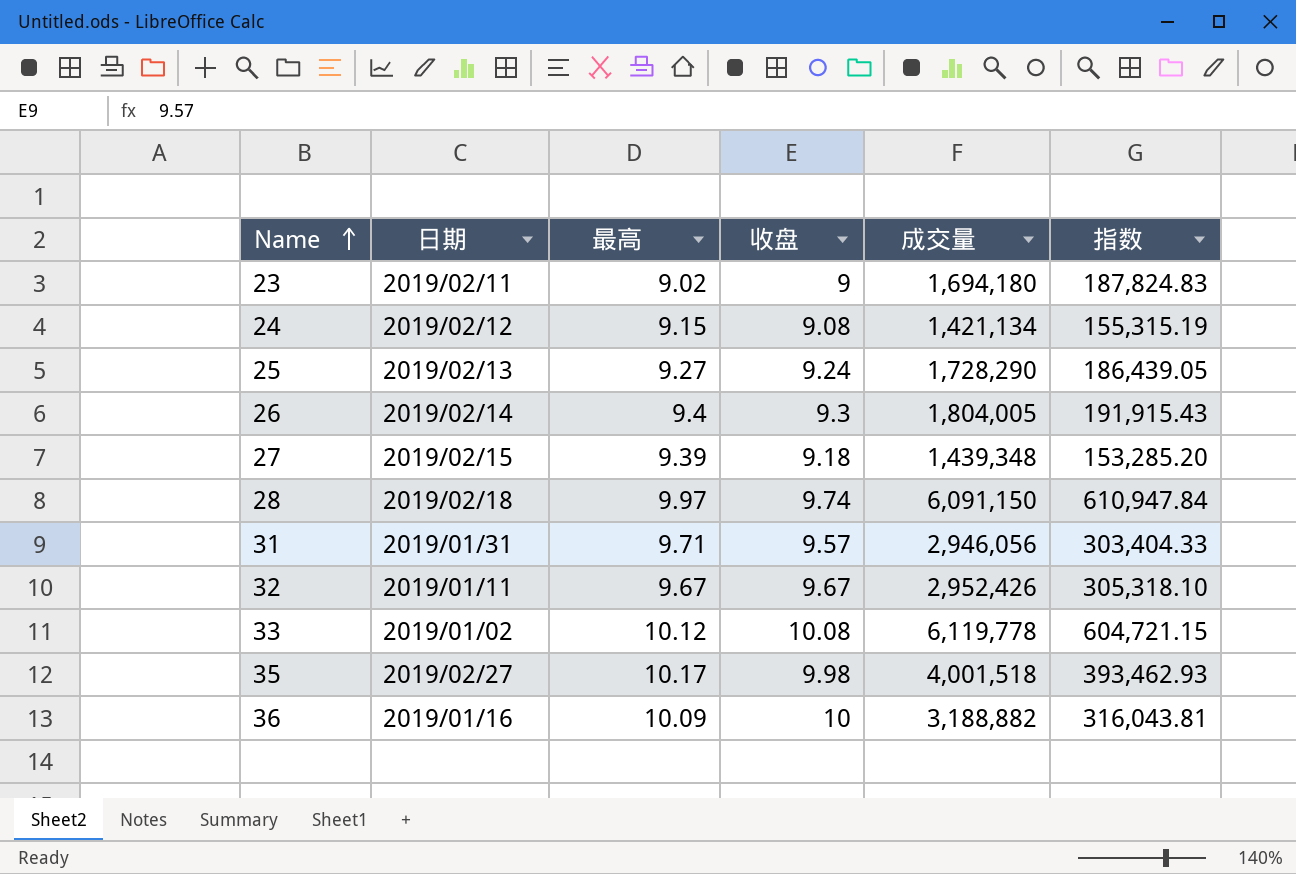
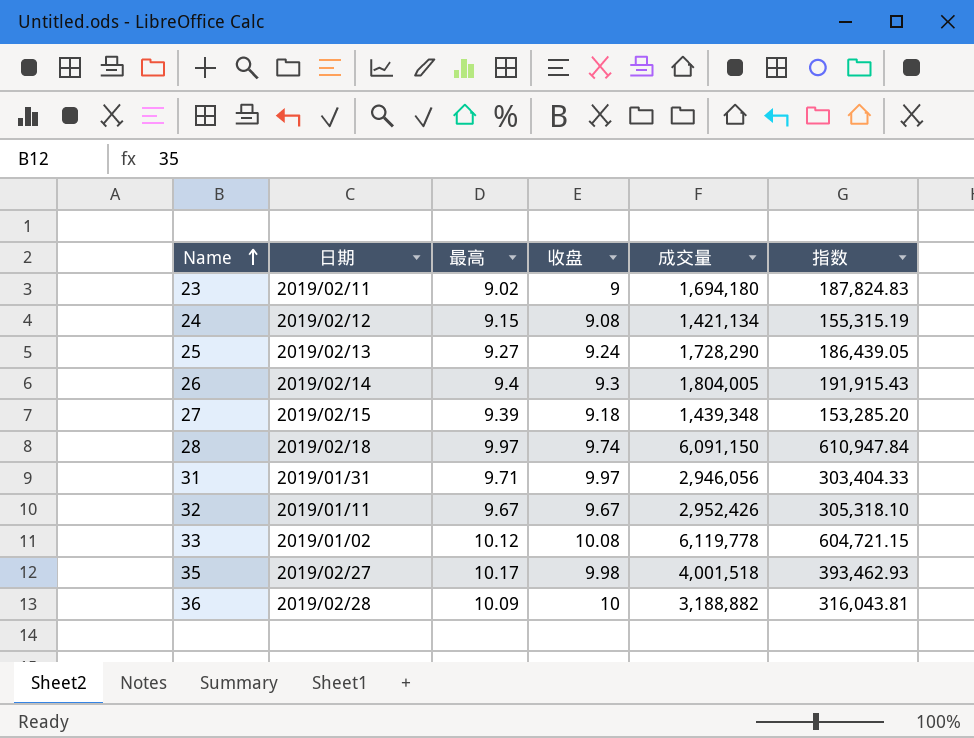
31 | 收盘: 9.57 -> 9.97
36 | 日期: 2019/01/16 -> 2019/02/28

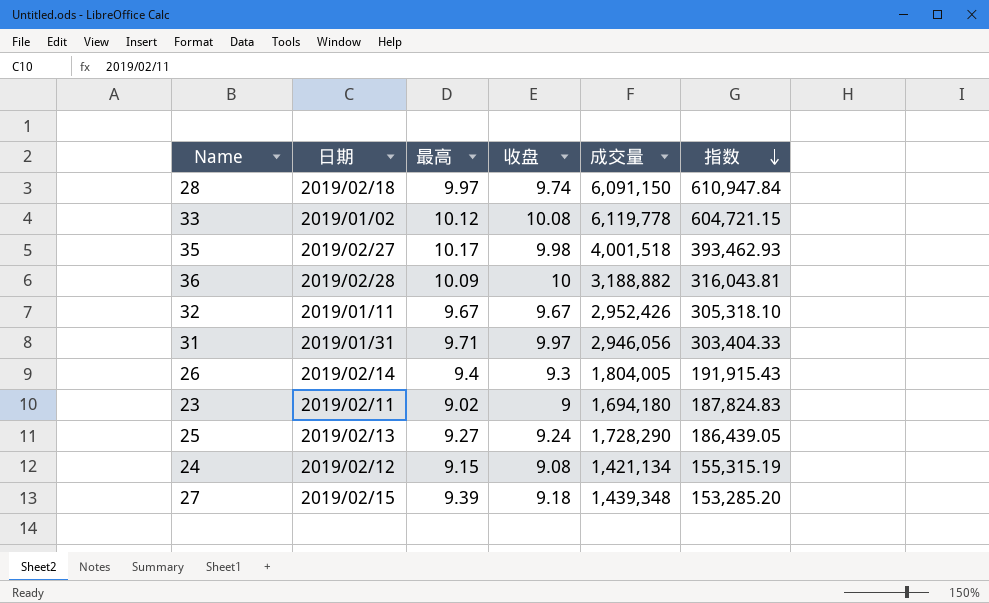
row order: Name ascending -> 指数 descending

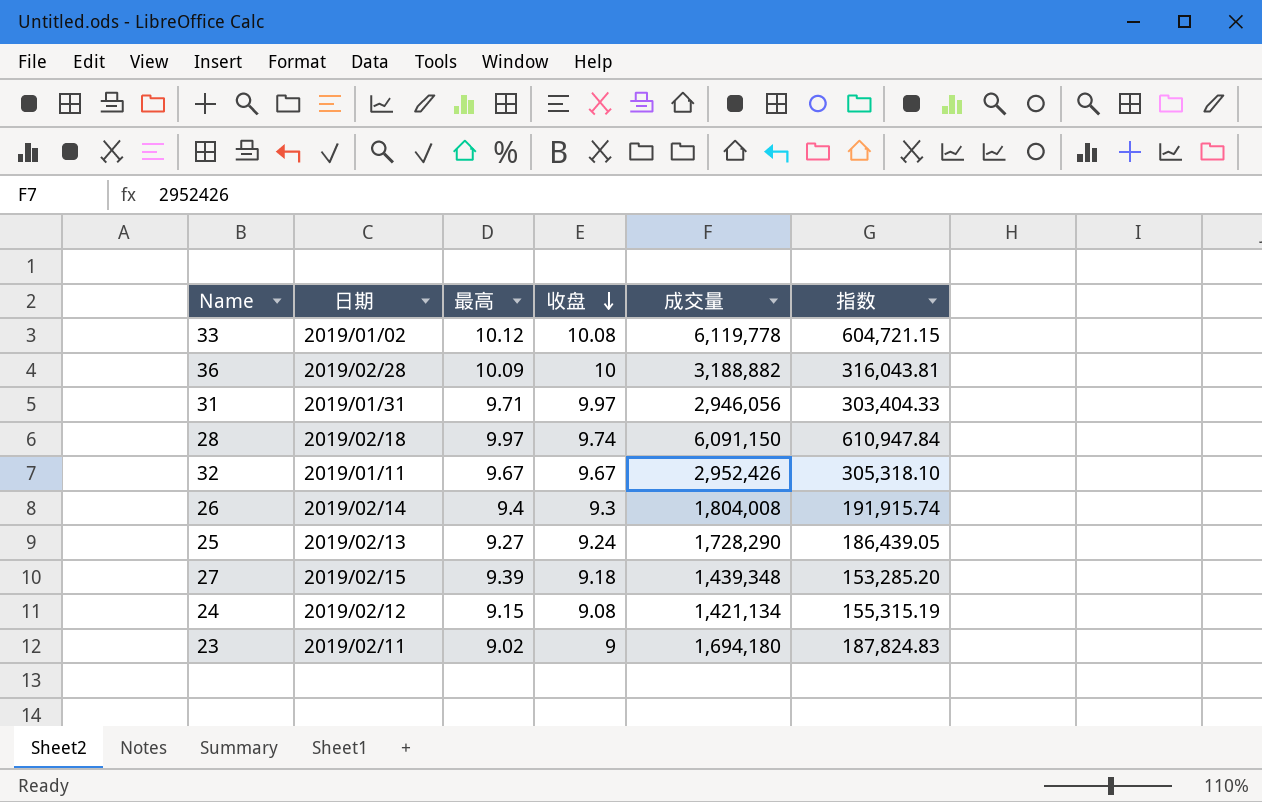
row order: 指数 descending -> 收盘 descending
row 35: 2019/02/27 | 10.17 | 9.98 | 4,001,518 | 393,462.93 -> none
26 | 成交量: 1,804,005 -> 1,804,008
26 | 指数: 191,915.43 -> 191,915.74

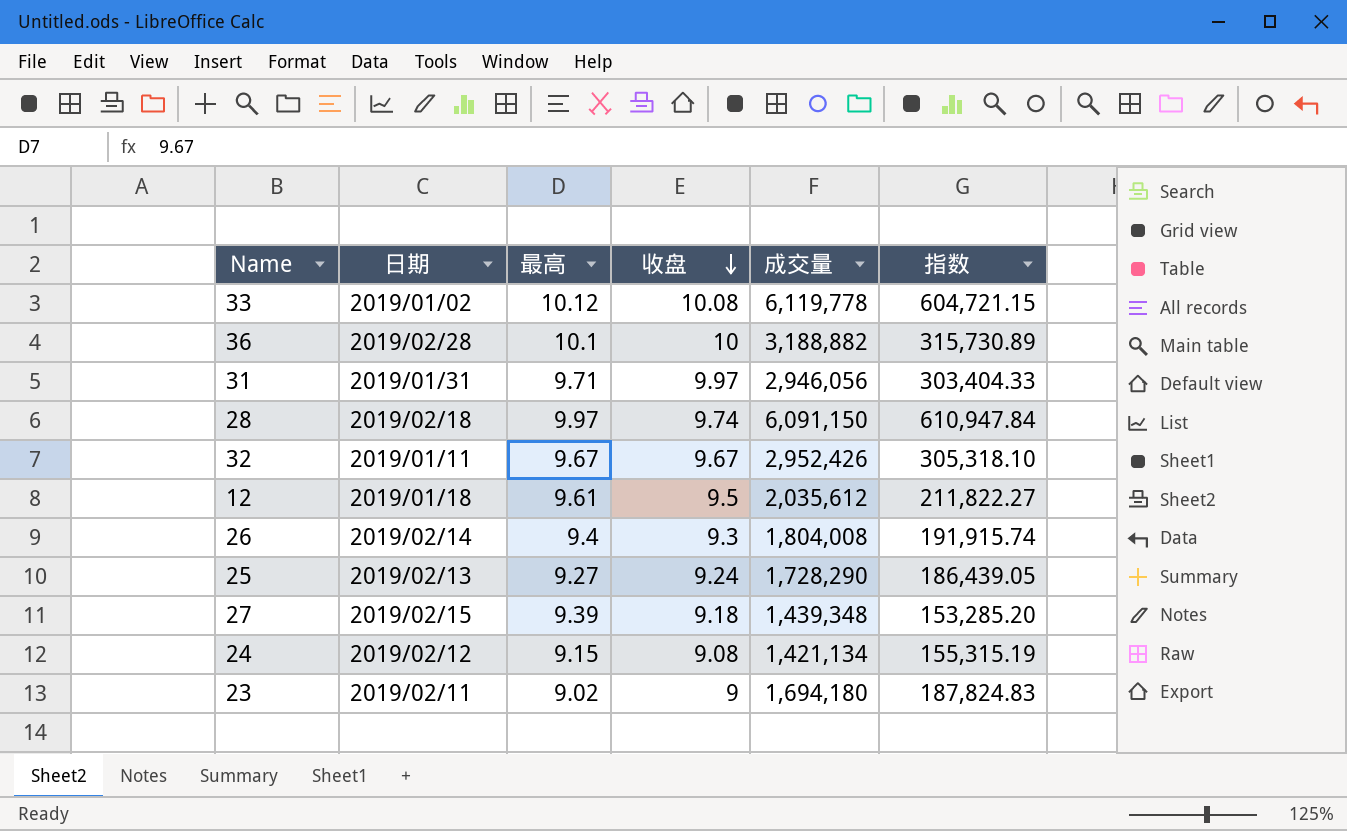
36 | 最高: 10.09 -> 10.1
36 | 指数: 316,043.81 -> 315,730.89
row 12: none -> 2019/01/18 | 9.61 | 9.5 | 2,035,612 | 211,822.27

